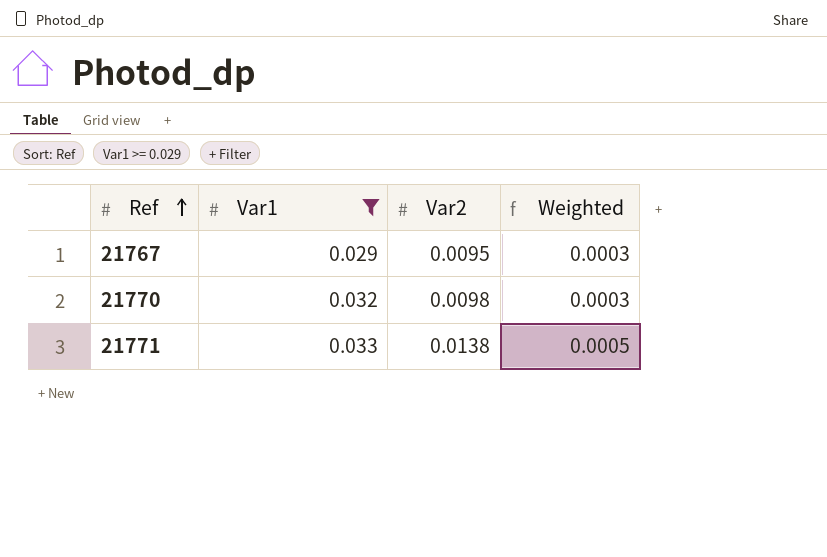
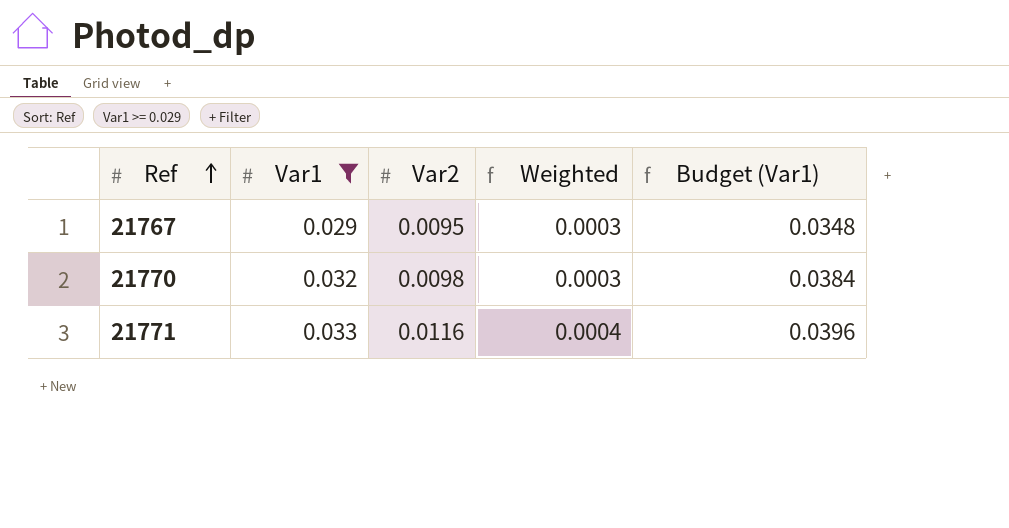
column Budget (Var1) | formula: none -> [Var1] * 1.2
21771 | Var2: 0.0138 -> 0.0116
21771 | Weighted: 0.0005 -> 0.0004

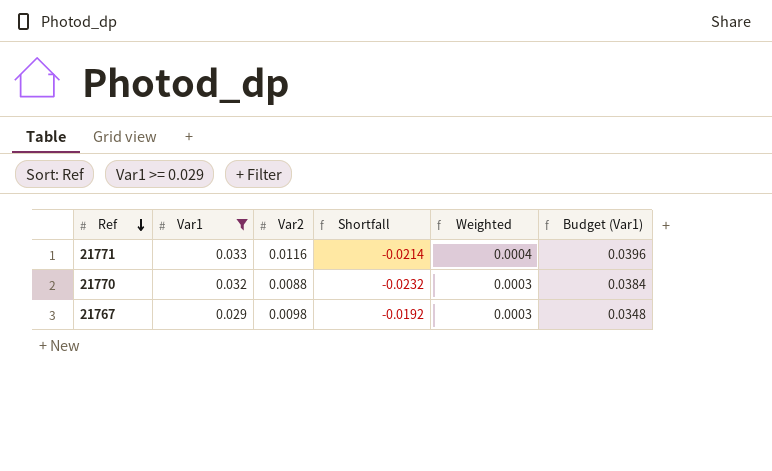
row order: Ref ascending -> Ref descending
column Shortfall | formula: none -> [Var2] - [Var1]
21770 | Var2: 0.0098 -> 0.0088
21767 | Var2: 0.0095 -> 0.0098

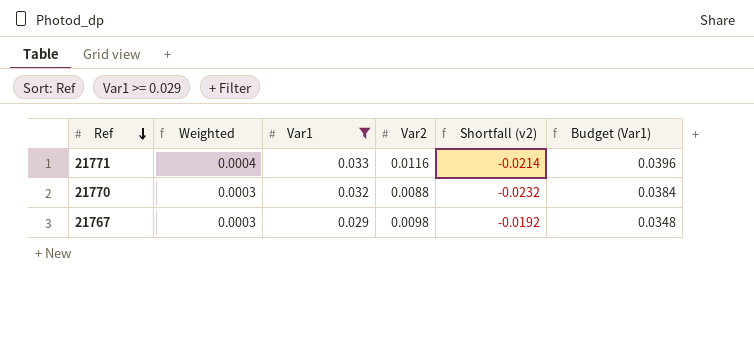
column Weighted | position: 5 -> 2
column name: Shortfall -> Shortfall (v2)

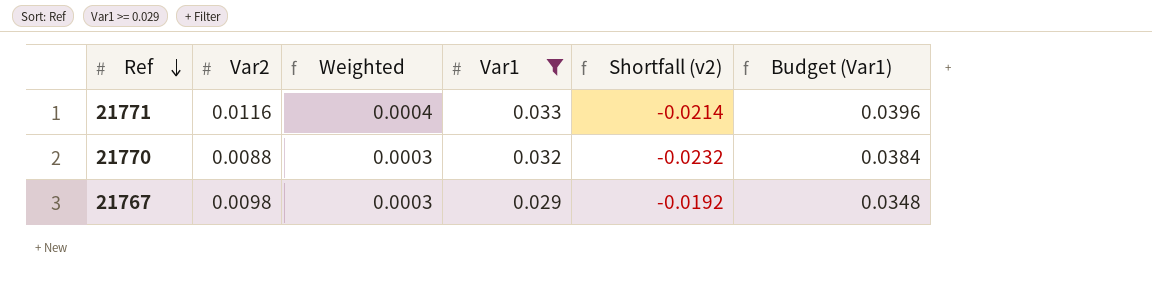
column Var2 | position: 4 -> 2

